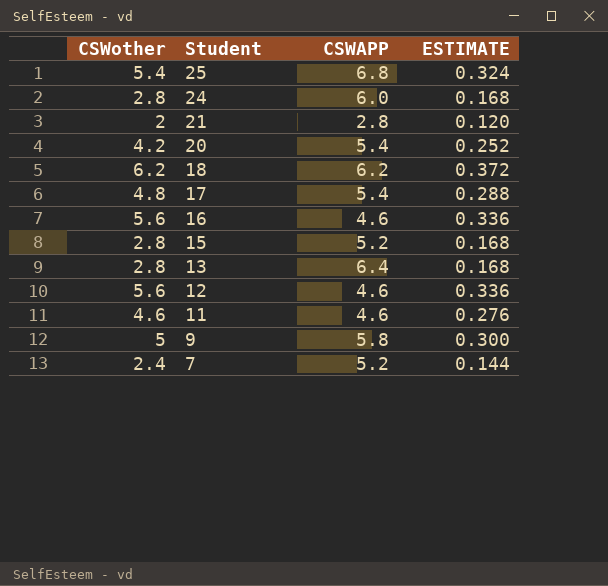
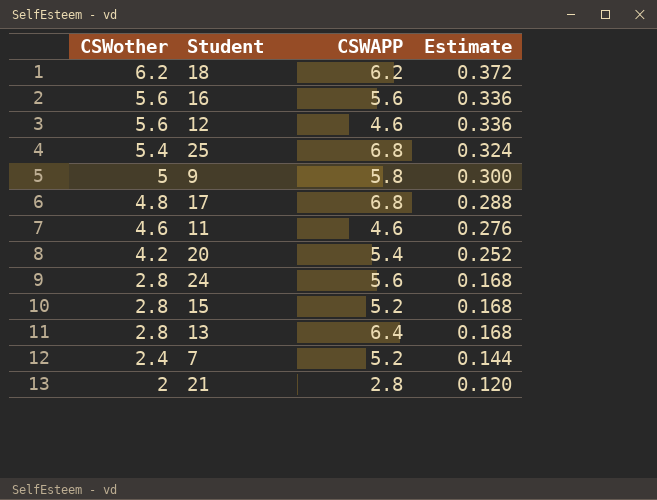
row order: Student descending -> CSWother descending
column name: ESTIMATE -> Estimate
16 | CSWAPP: 4.6 -> 5.6
17 | CSWAPP: 5.4 -> 6.8
24 | CSWAPP: 6.0 -> 5.6

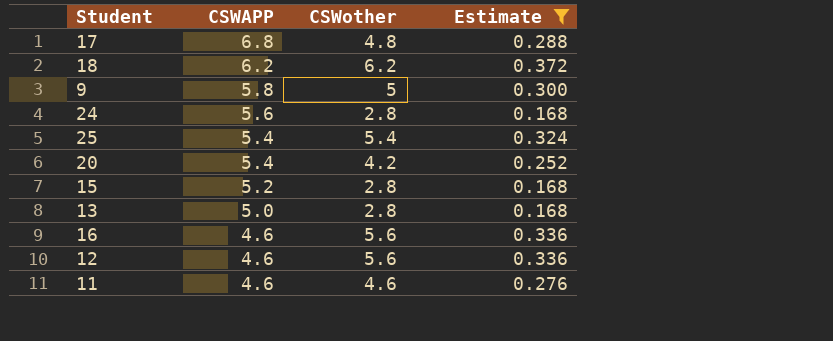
filter: none -> Estimate >= 0.168
row order: CSWother descending -> CSWAPP descending
column CSWother | position: 1 -> 3
25 | CSWAPP: 6.8 -> 5.4
13 | CSWAPP: 6.4 -> 5.0
16 | CSWAPP: 5.6 -> 4.6

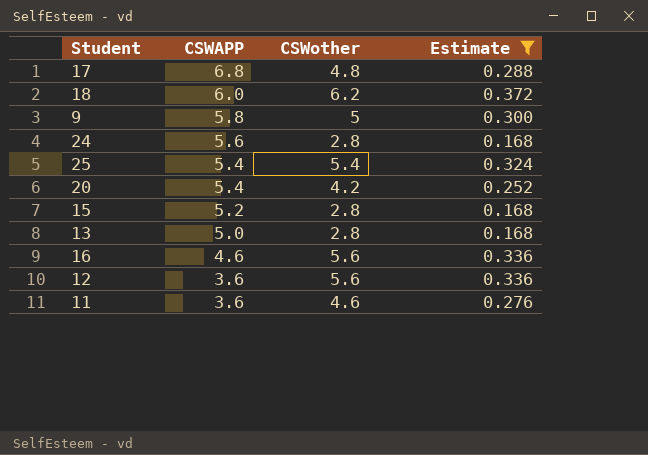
18 | CSWAPP: 6.2 -> 6.0
12 | CSWAPP: 4.6 -> 3.6
11 | CSWAPP: 4.6 -> 3.6

